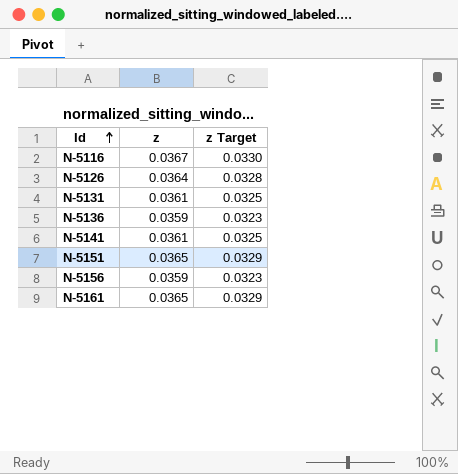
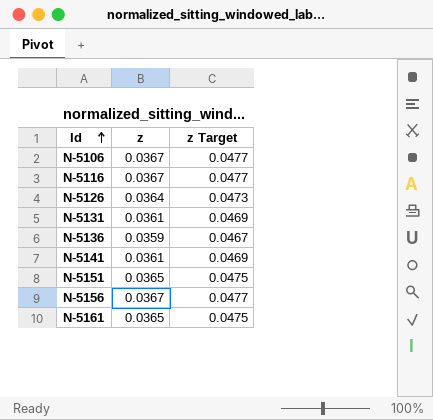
column z Target | formula: [z] * 0.9 -> [z] * 1.3
row N-5106: none -> 0.0367 | 0.0477
N-5156 | z: 0.0359 -> 0.0367

